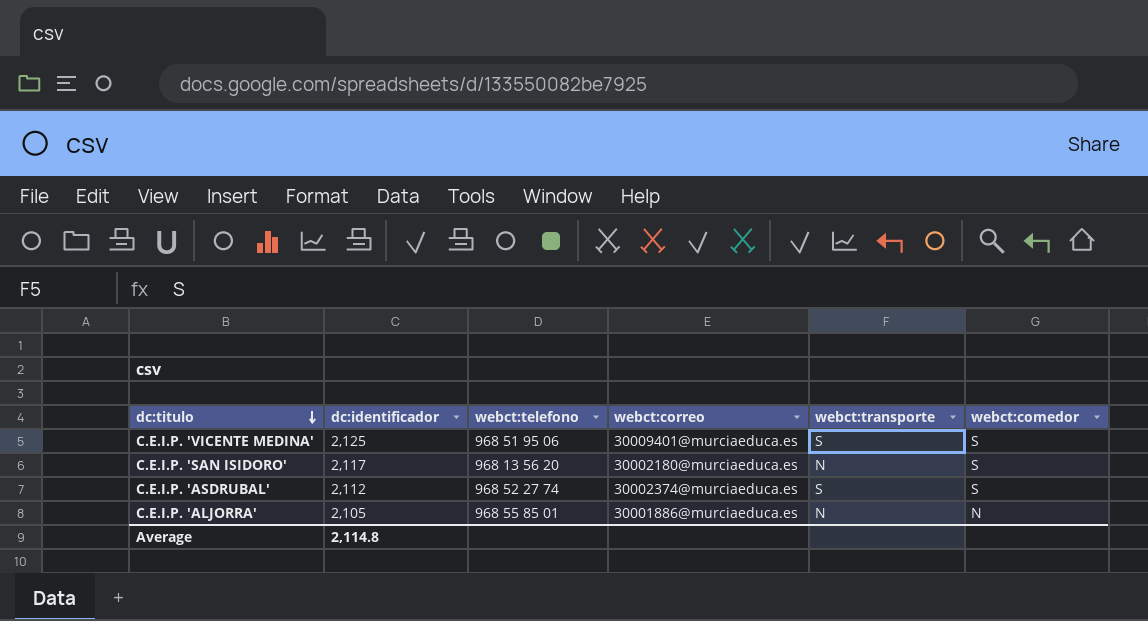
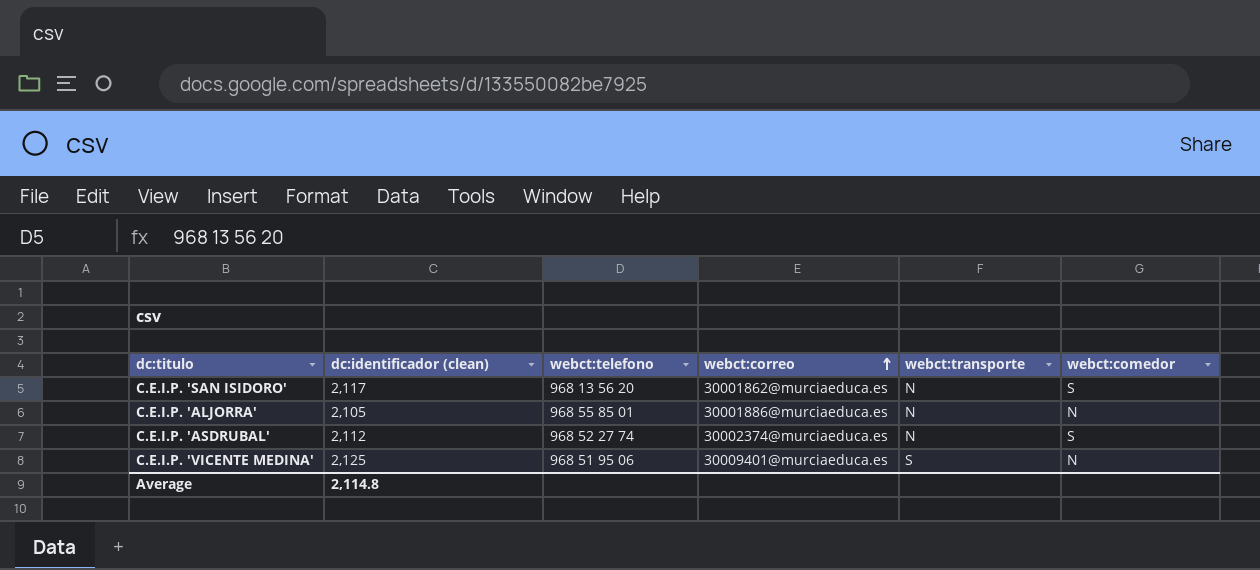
row order: dc:titulo descending -> webct:correo ascending
column name: dc:identificador -> dc:identificador (clean)
C.E.I.P. 'SAN ISIDORO' | webct:correo: 30002180@murciaeduca.es -> 30001862@murciaeduca.es
C.E.I.P. 'ASDRUBAL' | webct:transporte: S -> N
C.E.I.P. 'VICENTE MEDINA' | webct:comedor: S -> N

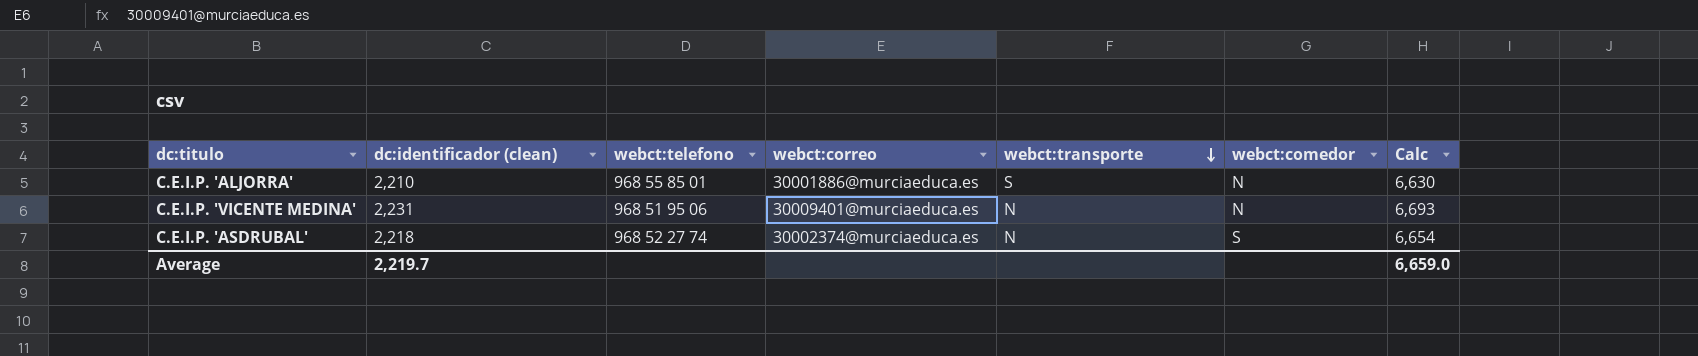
row order: webct:correo ascending -> webct:transporte descending
column Calc | formula: none -> [dc:identificador (clean)] * 3
row C.E.I.P. 'SAN ISIDORO': 2,117 | 968 13 56 20 | 30001862@murciaeduca.es | N | S -> none
C.E.I.P. 'ALJORRA' | dc:identificador (clean): 2,105 -> 2,210
C.E.I.P. 'ALJORRA' | webct:transporte: N -> S
C.E.I.P. 'VICENTE MEDINA' | dc:identificador (clean): 2,125 -> 2,231
C.E.I.P. 'VICENTE MEDINA' | webct:transporte: S -> N
C.E.I.P. 'ASDRUBAL' | dc:identificador (clean): 2,112 -> 2,218
Average | dc:identificador (clean): 2,114.8 -> 2,219.7

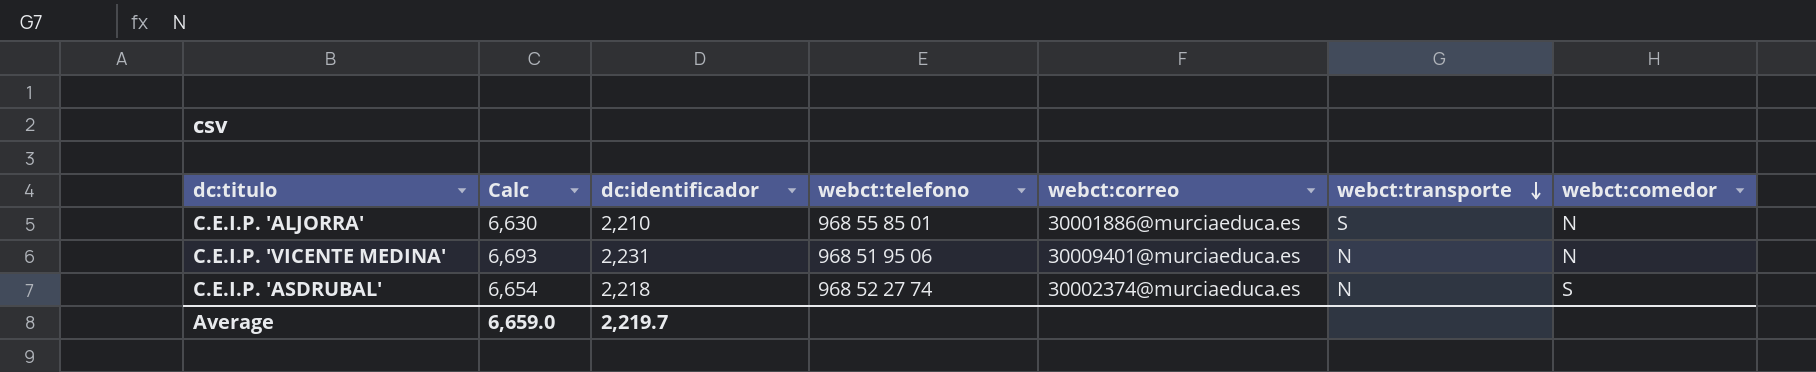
column Calc | position: 7 -> 2
column name: dc:identificador (clean) -> dc:identificador

